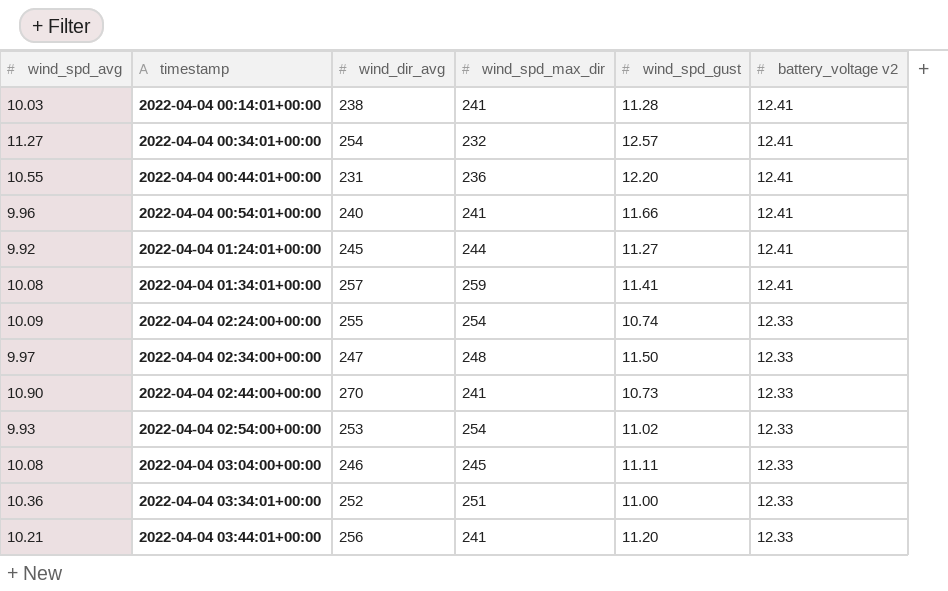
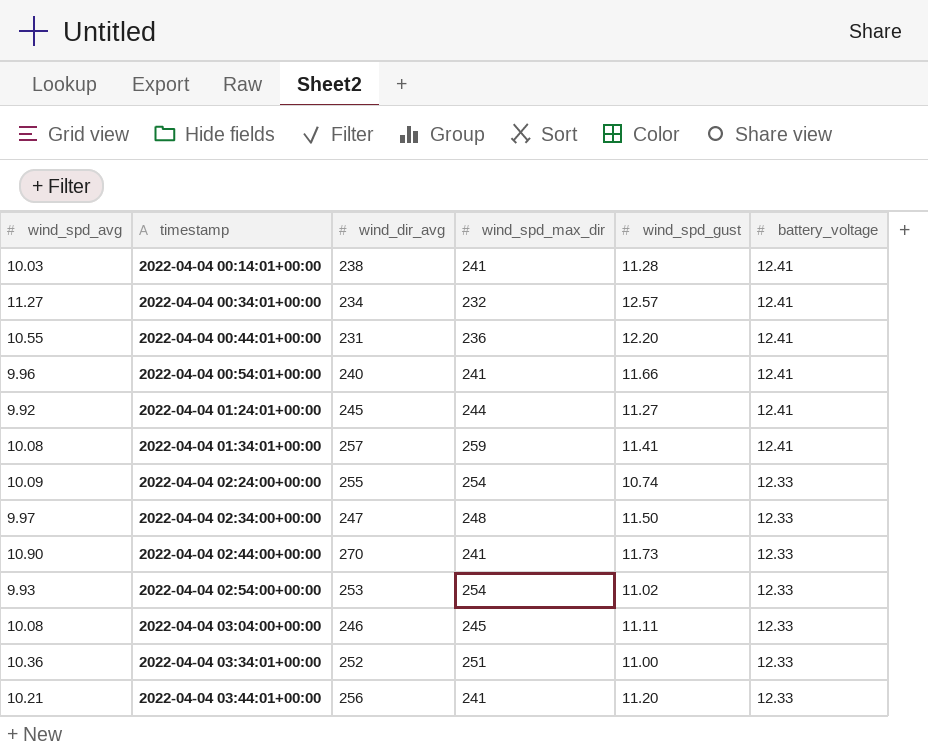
column name: battery_voltage v2 -> battery_voltage
2022-04-04 00:34:01+00:00 | wind_dir_avg: 254 -> 234
2022-04-04 02:44:00+00:00 | wind_spd_gust: 10.73 -> 11.73

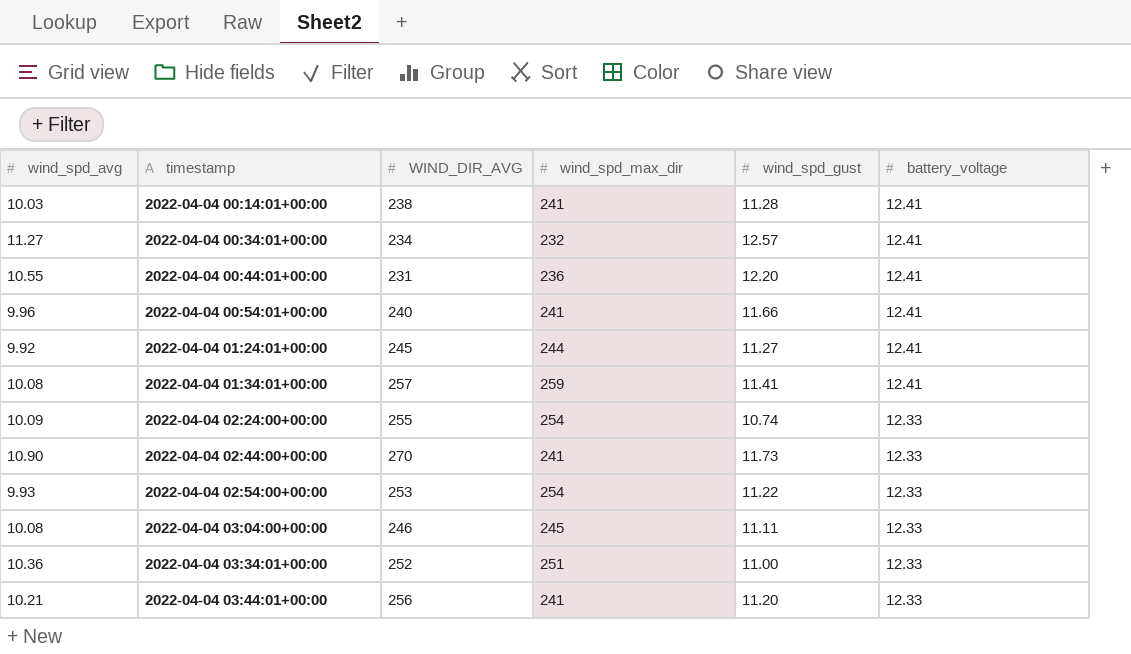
column name: wind_dir_avg -> WIND_DIR_AVG
row 2022-04-04 02:34:00+00:00: 9.97 | 247 | 248 | 11.50 | 12.33 -> none
2022-04-04 02:54:00+00:00 | wind_spd_gust: 11.02 -> 11.22

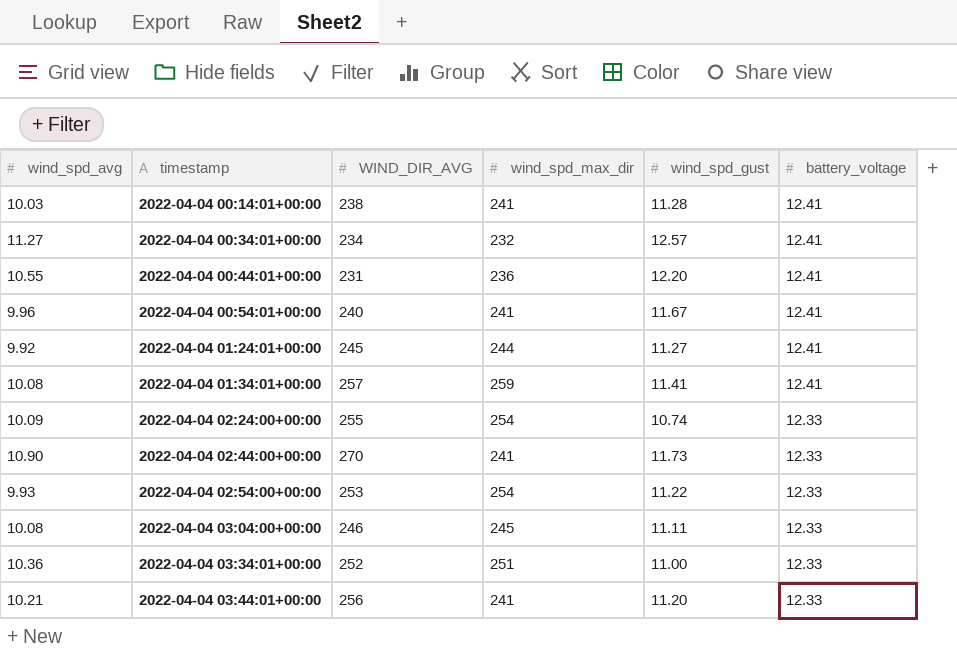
2022-04-04 00:54:01+00:00 | wind_spd_gust: 11.66 -> 11.67

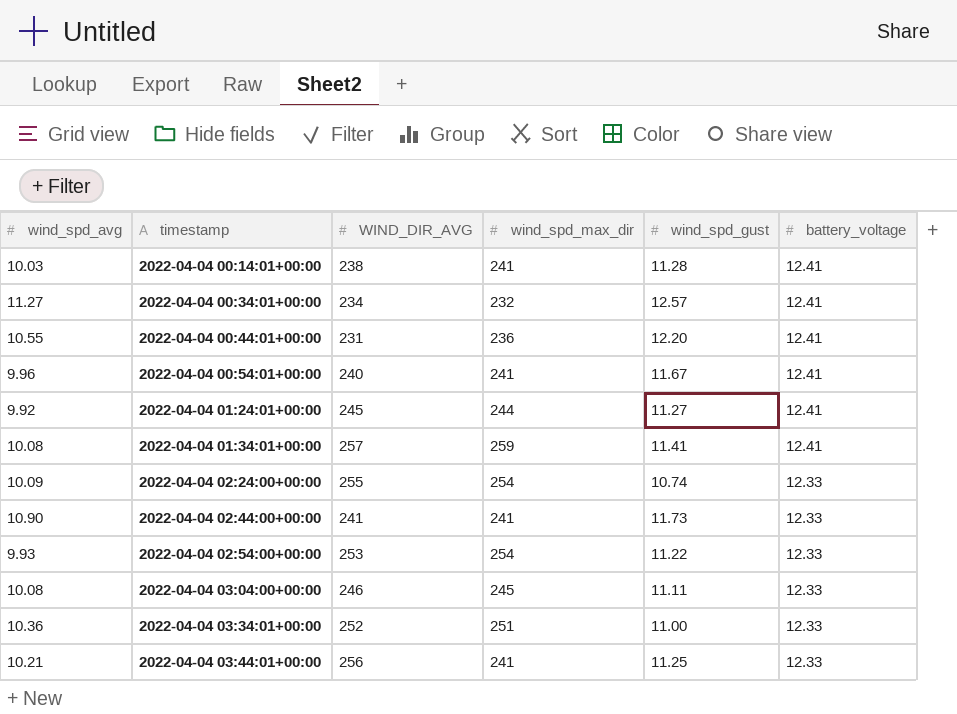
2022-04-04 02:44:00+00:00 | WIND_DIR_AVG: 270 -> 241
2022-04-04 03:44:01+00:00 | wind_spd_gust: 11.20 -> 11.25

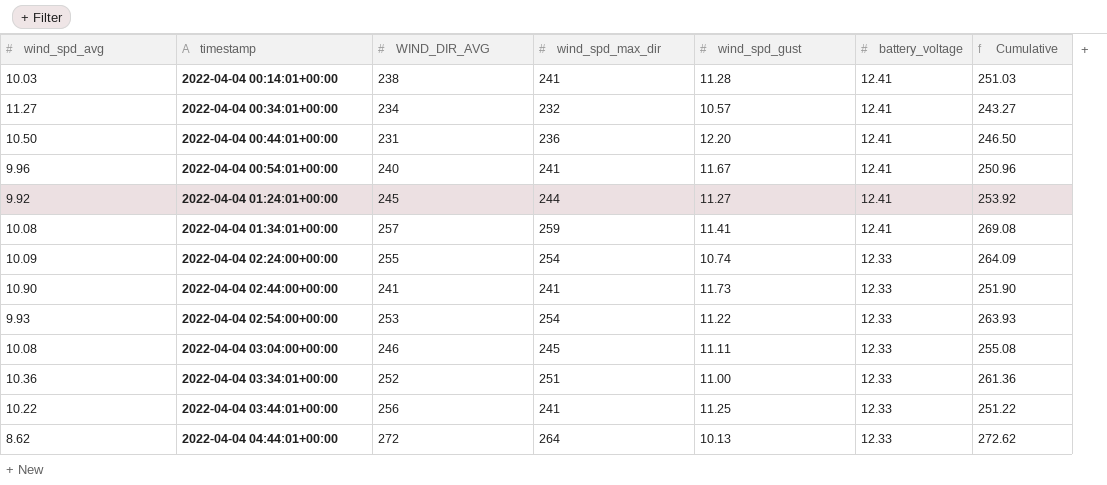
column Cumulative | formula: none -> [wind_spd_avg] + [wind_spd_max_dir]
2022-04-04 00:34:01+00:00 | wind_spd_gust: 12.57 -> 10.57
2022-04-04 00:44:01+00:00 | wind_spd_avg: 10.55 -> 10.50
2022-04-04 03:44:01+00:00 | wind_spd_avg: 10.21 -> 10.22
row 2022-04-04 04:44:01+00:00: none -> 8.62 | 272 | 264 | 10.13 | 12.33 | 272.62

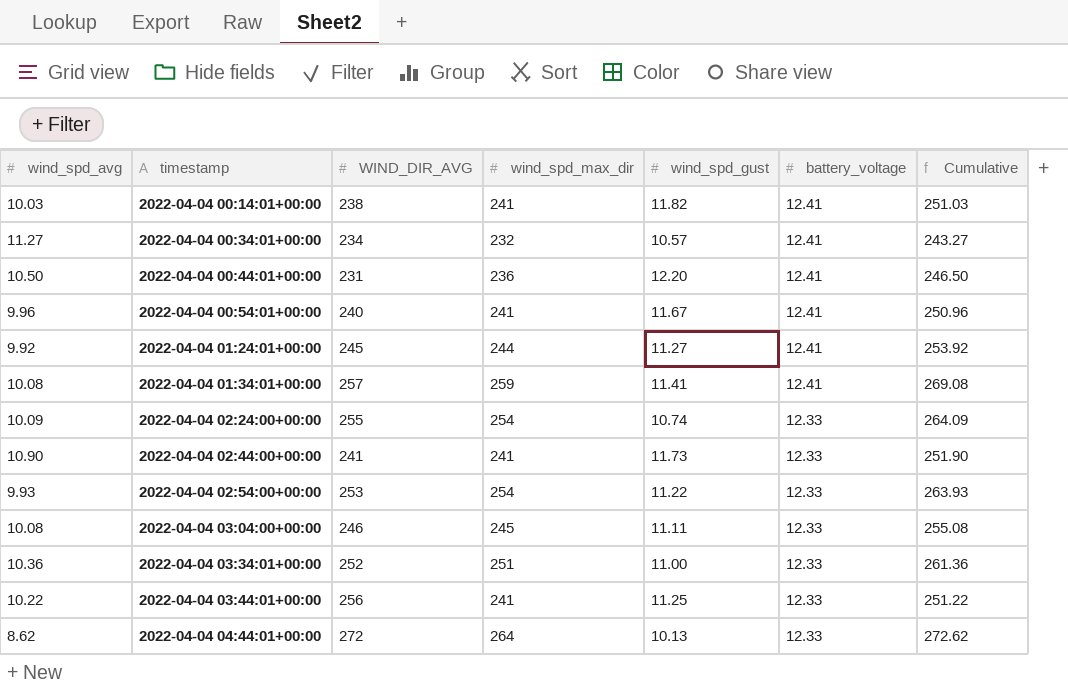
2022-04-04 00:14:01+00:00 | wind_spd_gust: 11.28 -> 11.82

